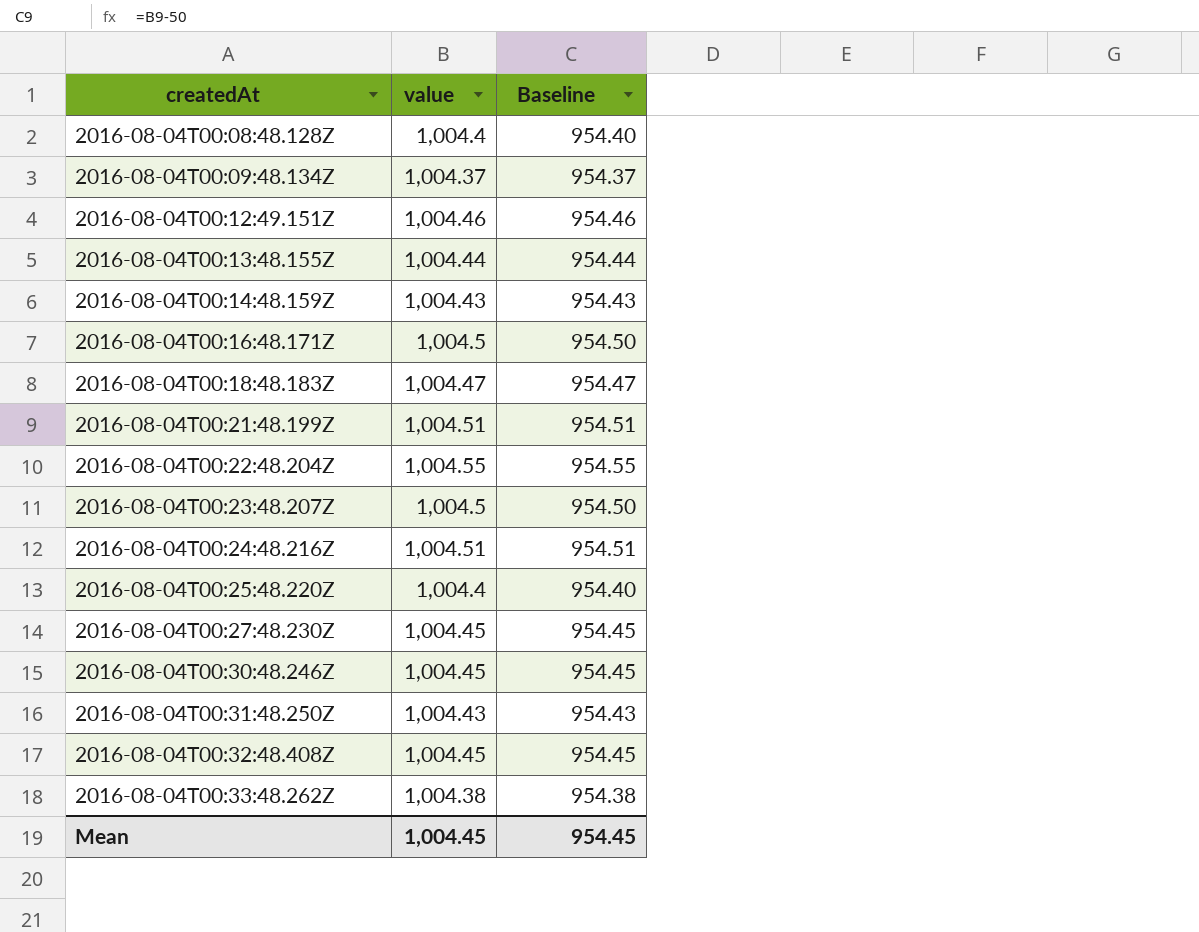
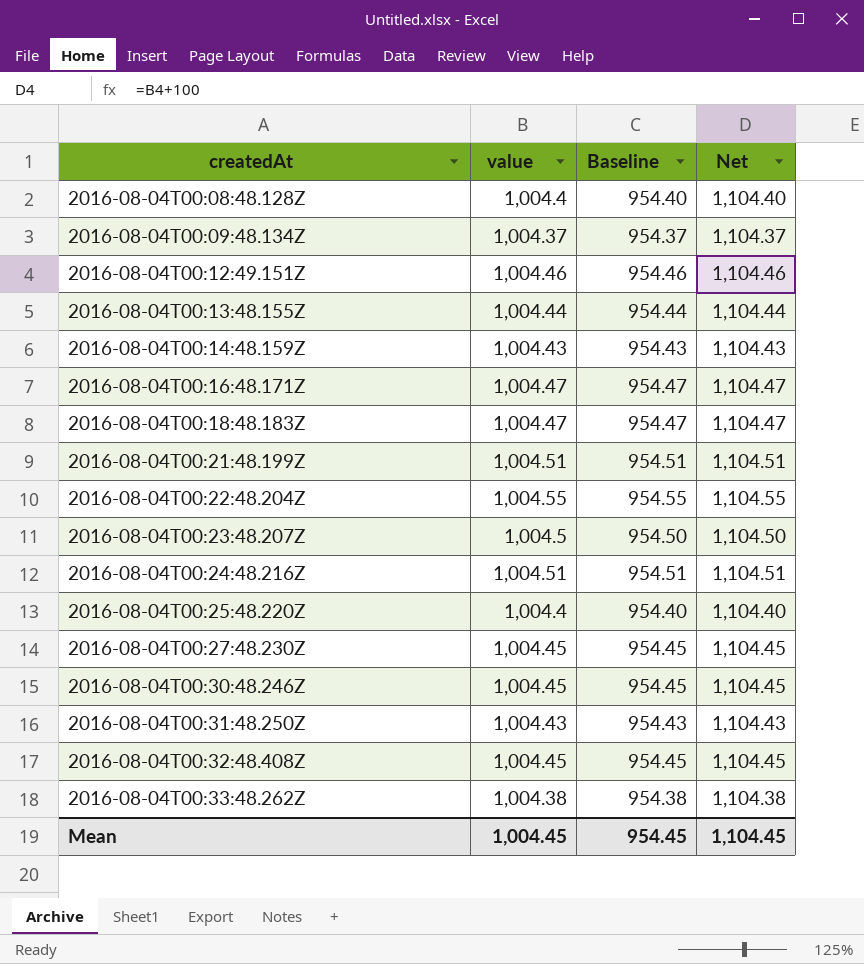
column Net | formula: none -> [value] + 100
2016-08-04T00:16:48.171Z | value: 1,004.5 -> 1,004.47
2016-08-04T00:16:48.171Z | Baseline: 954.50 -> 954.47

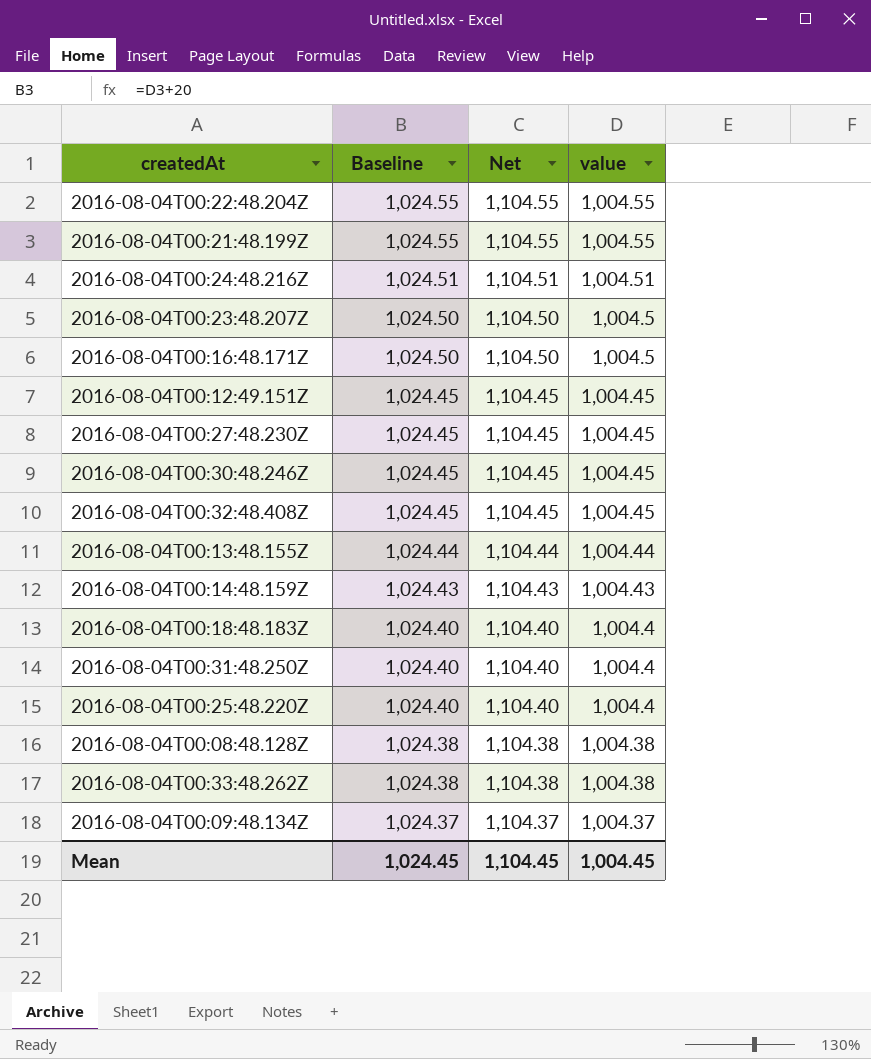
row order: createdAt ascending -> Baseline descending
column Baseline | formula: [value] - 50 -> [value] + 20
column value | position: 2 -> 4
2016-08-04T00:21:48.199Z | Net: 1,104.51 -> 1,104.55
2016-08-04T00:21:48.199Z | value: 1,004.51 -> 1,004.55
2016-08-04T00:16:48.171Z | Net: 1,104.47 -> 1,104.50
2016-08-04T00:16:48.171Z | value: 1,004.47 -> 1,004.5
2016-08-04T00:12:49.151Z | Net: 1,104.46 -> 1,104.45
2016-08-04T00:12:49.151Z | value: 1,004.46 -> 1,004.45
2016-08-04T00:18:48.183Z | Net: 1,104.47 -> 1,104.40
2016-08-04T00:18:48.183Z | value: 1,004.47 -> 1,004.4
2016-08-04T00:31:48.250Z | Net: 1,104.43 -> 1,104.40
2016-08-04T00:31:48.250Z | value: 1,004.43 -> 1,004.4
2016-08-04T00:08:48.128Z | Net: 1,104.40 -> 1,104.38
2016-08-04T00:08:48.128Z | value: 1,004.4 -> 1,004.38
Mean | Baseline: 954.45 -> 1,024.45

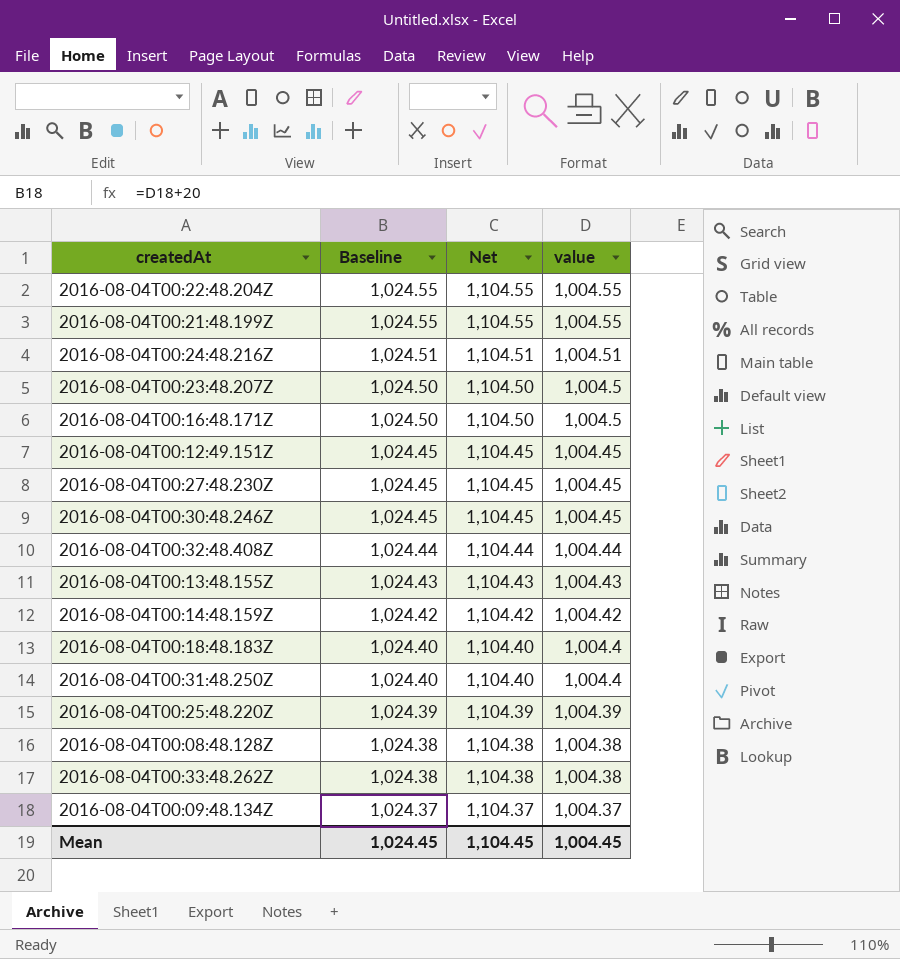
2016-08-04T00:32:48.408Z | Baseline: 1,024.45 -> 1,024.44
2016-08-04T00:32:48.408Z | Net: 1,104.45 -> 1,104.44
2016-08-04T00:32:48.408Z | value: 1,004.45 -> 1,004.44
2016-08-04T00:13:48.155Z | Baseline: 1,024.44 -> 1,024.43
2016-08-04T00:13:48.155Z | Net: 1,104.44 -> 1,104.43
2016-08-04T00:13:48.155Z | value: 1,004.44 -> 1,004.43
2016-08-04T00:14:48.159Z | Baseline: 1,024.43 -> 1,024.42
2016-08-04T00:14:48.159Z | Net: 1,104.43 -> 1,104.42
2016-08-04T00:14:48.159Z | value: 1,004.43 -> 1,004.42
2016-08-04T00:25:48.220Z | Baseline: 1,024.40 -> 1,024.39
2016-08-04T00:25:48.220Z | Net: 1,104.40 -> 1,104.39
2016-08-04T00:25:48.220Z | value: 1,004.4 -> 1,004.39

